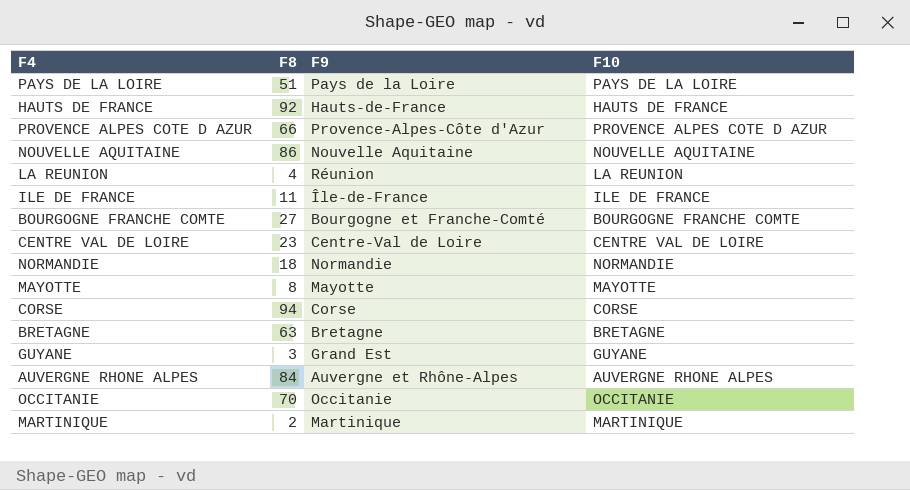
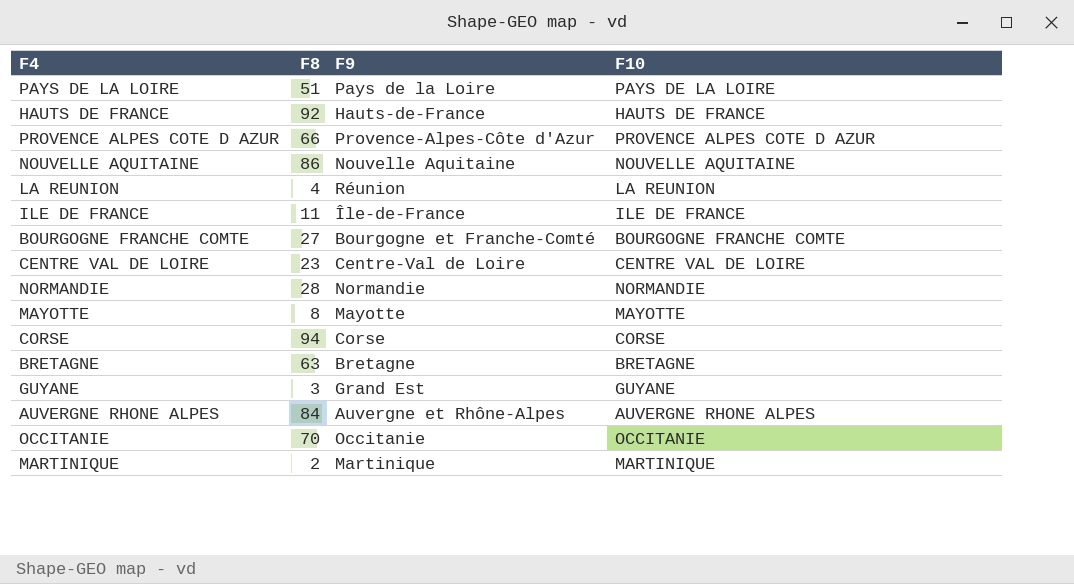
NORMANDIE | F8: 18 -> 28

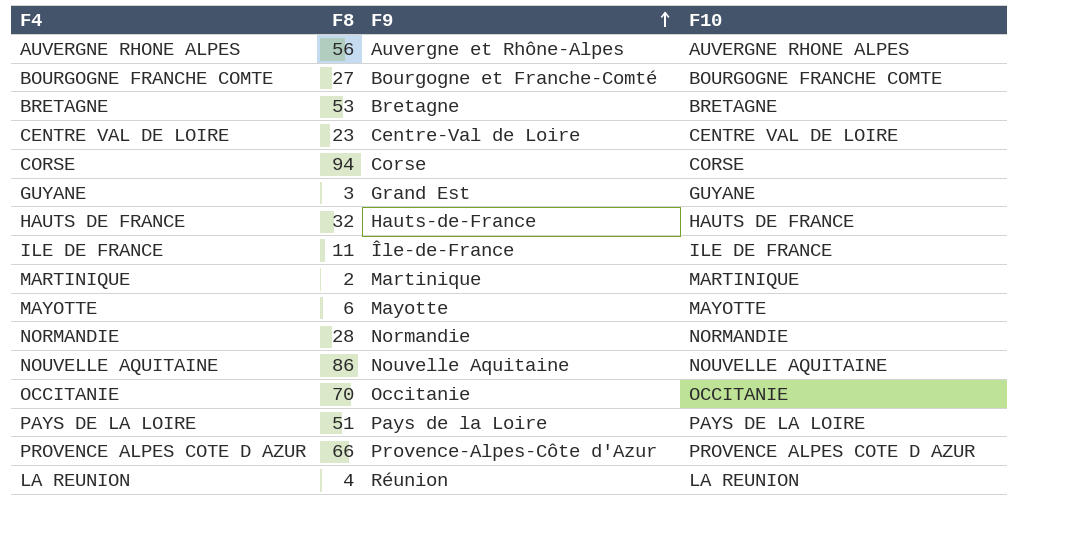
row order: none -> F9 ascending
AUVERGNE RHONE ALPES | F8: 84 -> 56
BRETAGNE | F8: 63 -> 53
HAUTS DE FRANCE | F8: 92 -> 32
MAYOTTE | F8: 8 -> 6

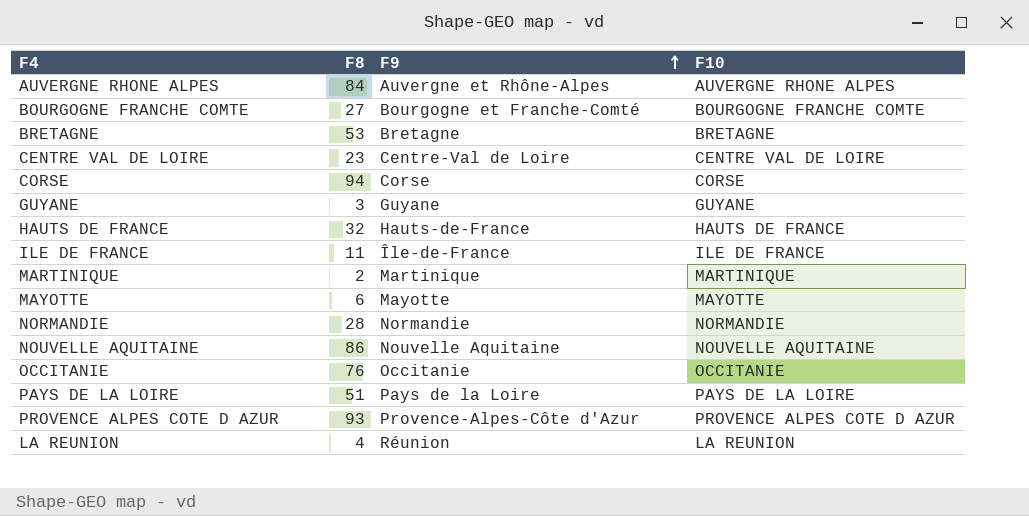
AUVERGNE RHONE ALPES | F8: 56 -> 84
GUYANE | F9: Grand Est -> Guyane
OCCITANIE | F8: 70 -> 76
PROVENCE ALPES COTE D AZUR | F8: 66 -> 93

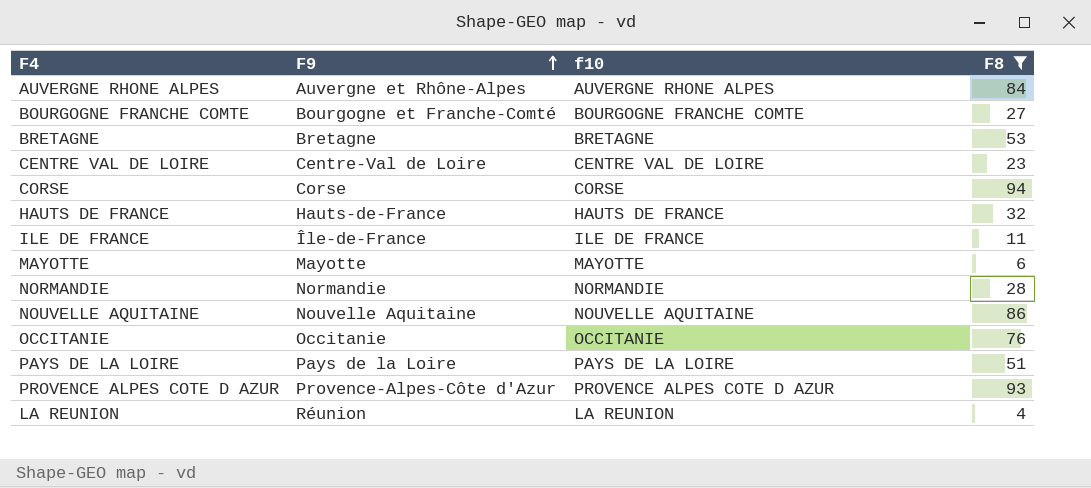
filter: none -> F8 >= 4
column name: F10 -> f10
column F8 | position: 2 -> 4

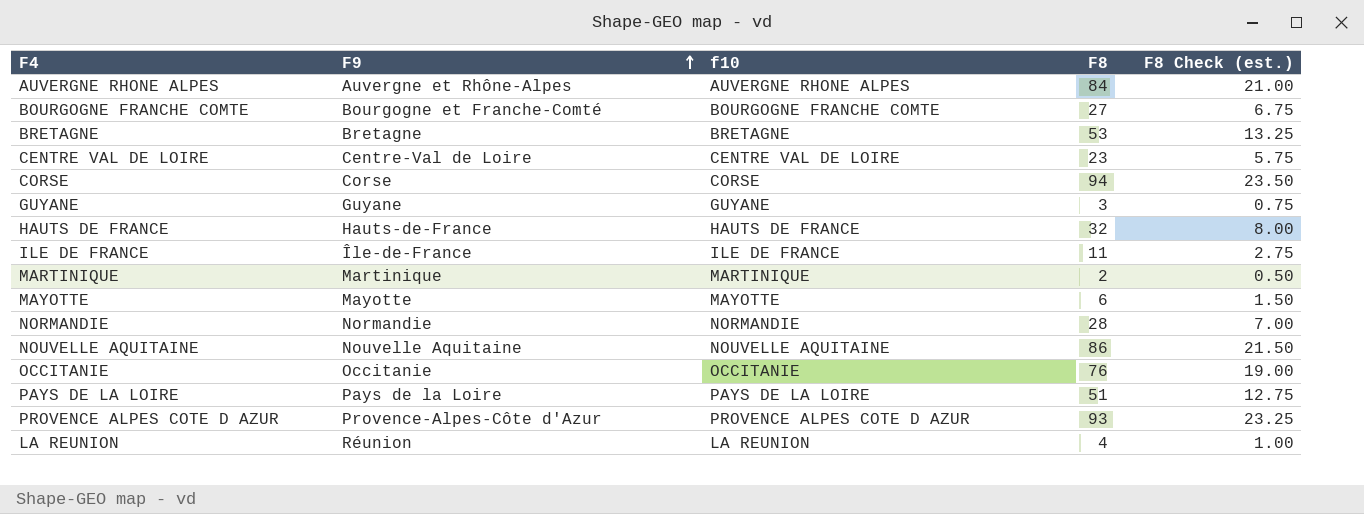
filter: F8 >= 4 -> none
column F8 Check (est.) | formula: none -> [F8] * 0.25

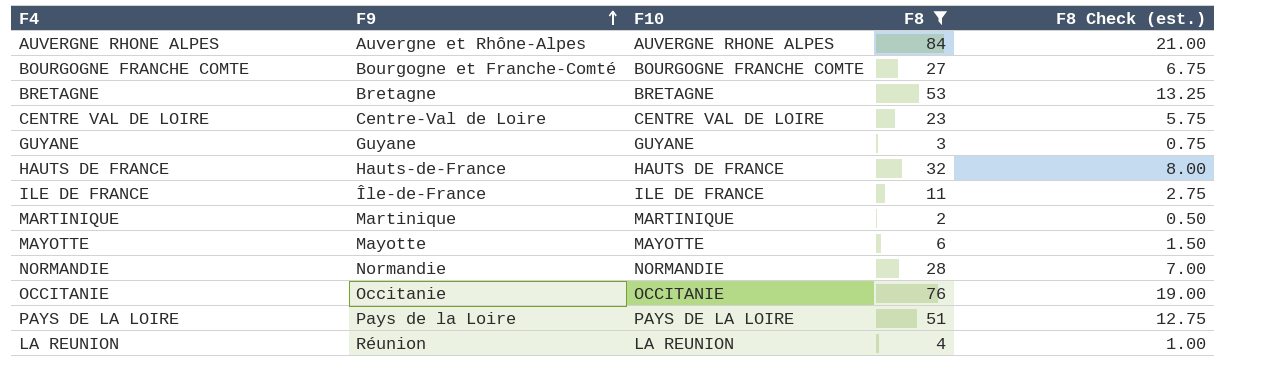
filter: none -> F8 <= 84
column name: f10 -> F10

